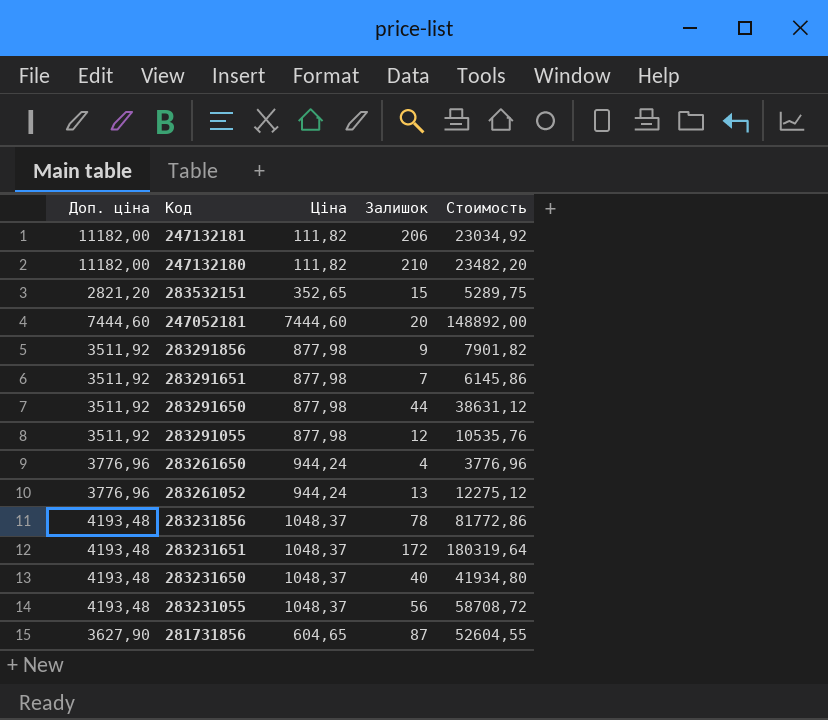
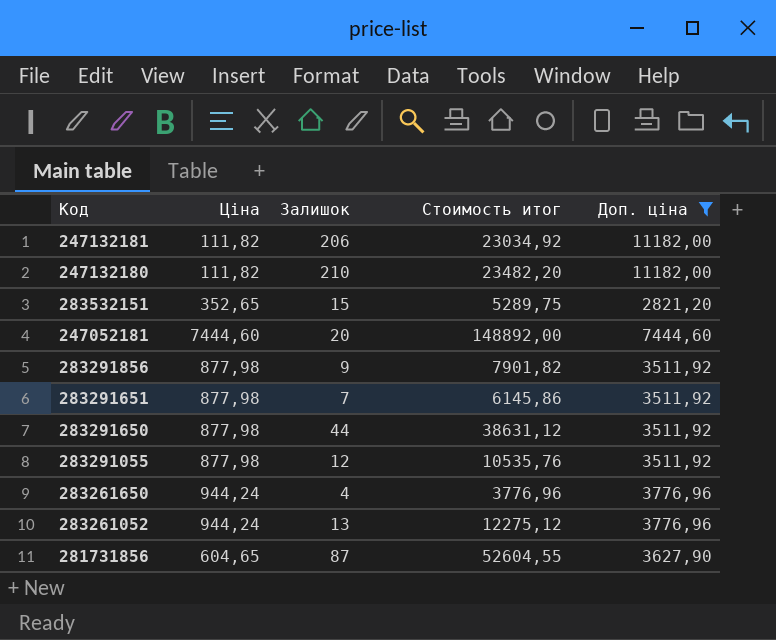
filter: none -> Доп. ціна != 4193,48
column name: Стоимость -> Стоимость итог
column Доп. ціна | position: 1 -> 5

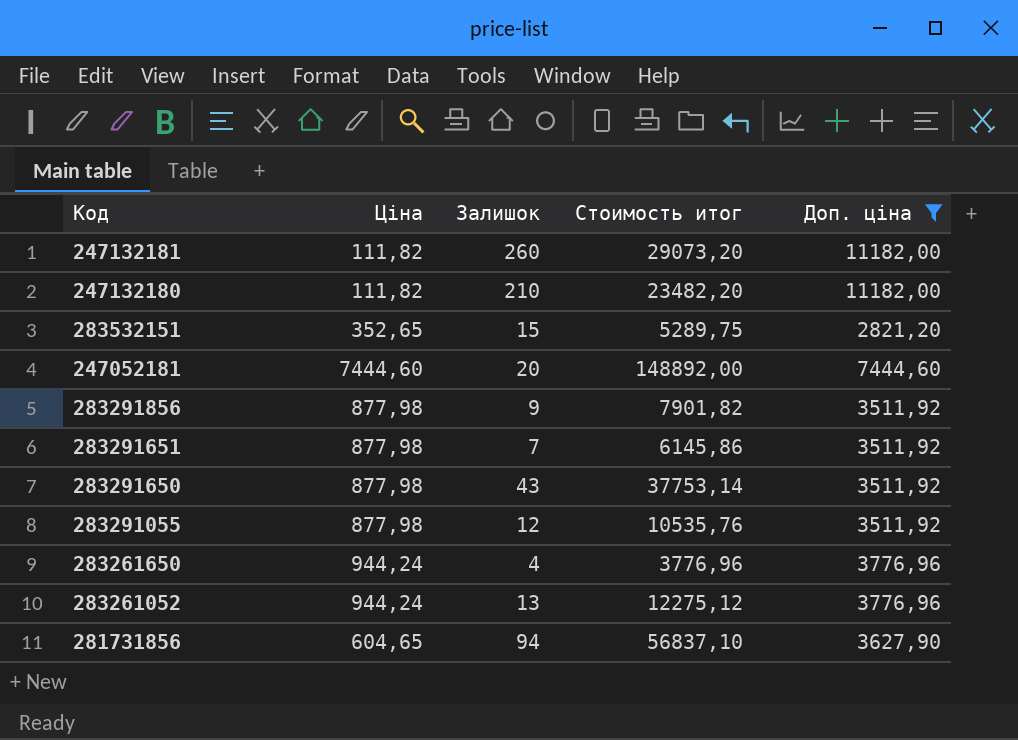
247132181 | Залишок: 206 -> 260
247132181 | Стоимость итог: 23034,92 -> 29073,20
283291650 | Залишок: 44 -> 43
283291650 | Стоимость итог: 38631,12 -> 37753,14
281731856 | Залишок: 87 -> 94
281731856 | Стоимость итог: 52604,55 -> 56837,10

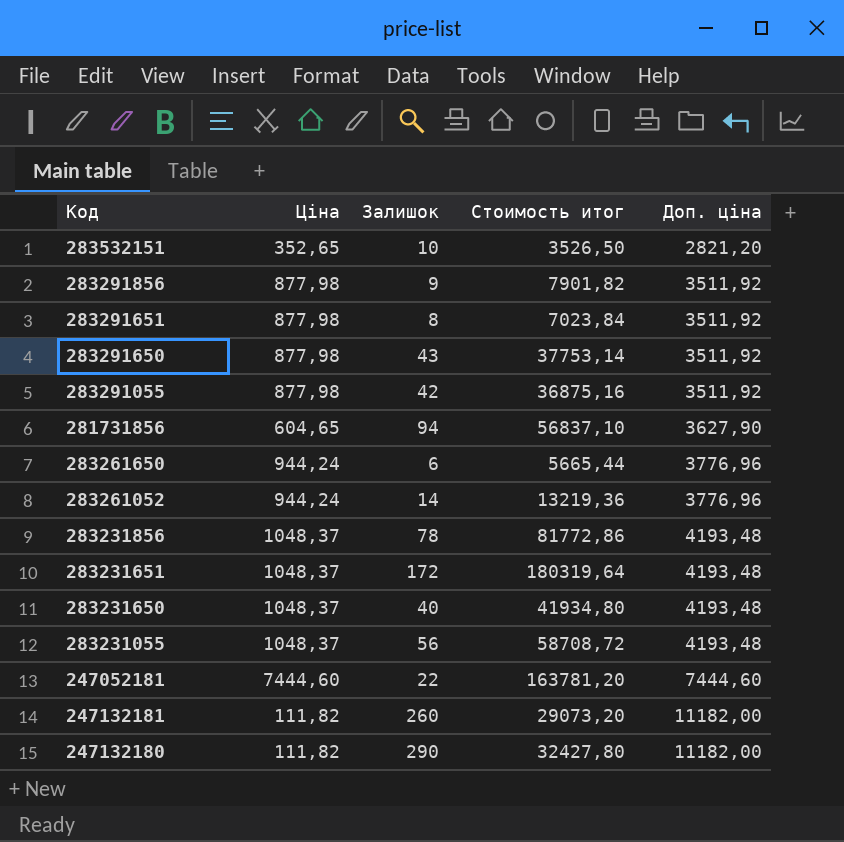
filter: Доп. ціна != 4193,48 -> none
row order: none -> Доп. ціна ascending
283532151 | Залишок: 15 -> 10
283532151 | Стоимость итог: 5289,75 -> 3526,50
283291651 | Залишок: 7 -> 8
283291651 | Стоимость итог: 6145,86 -> 7023,84
283291055 | Залишок: 12 -> 42
283291055 | Стоимость итог: 10535,76 -> 36875,16
283261650 | Залишок: 4 -> 6
283261650 | Стоимость итог: 3776,96 -> 5665,44
283261052 | Залишок: 13 -> 14
283261052 | Стоимость итог: 12275,12 -> 13219,36
247052181 | Залишок: 20 -> 22
247052181 | Стоимость итог: 148892,00 -> 163781,20
247132180 | Залишок: 210 -> 290
247132180 | Стоимость итог: 23482,20 -> 32427,80

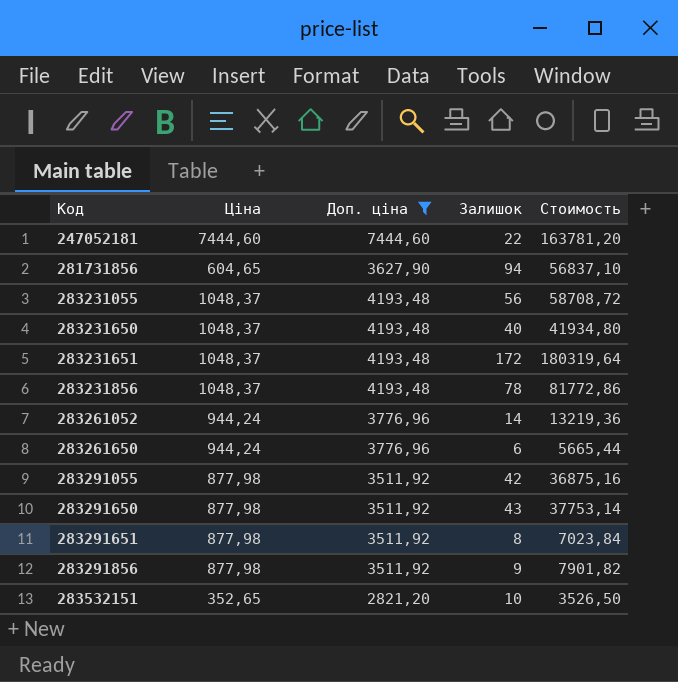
filter: none -> Доп. ціна != 11182,00
row order: Доп. ціна ascending -> Код ascending
column Доп. ціна | position: 5 -> 3
column name: Стоимость итог -> Стоимость

